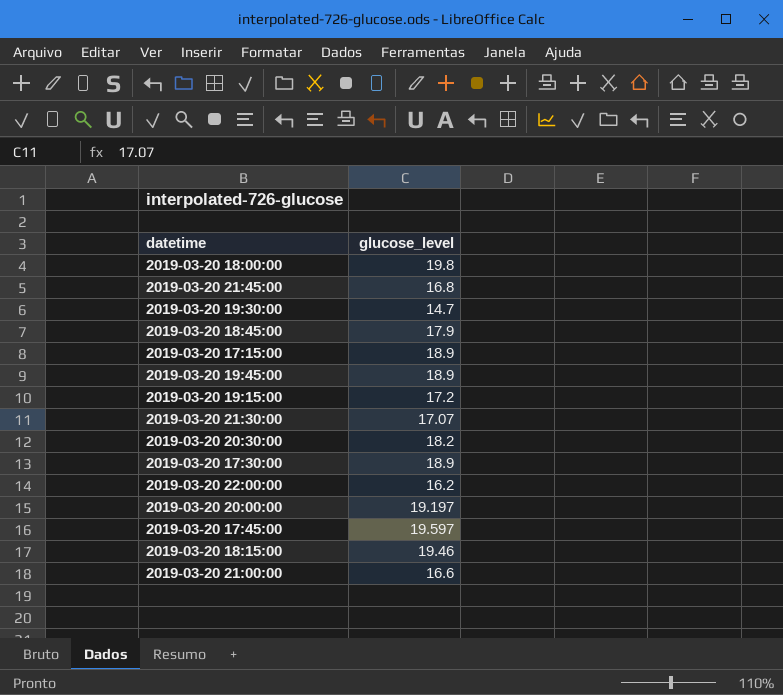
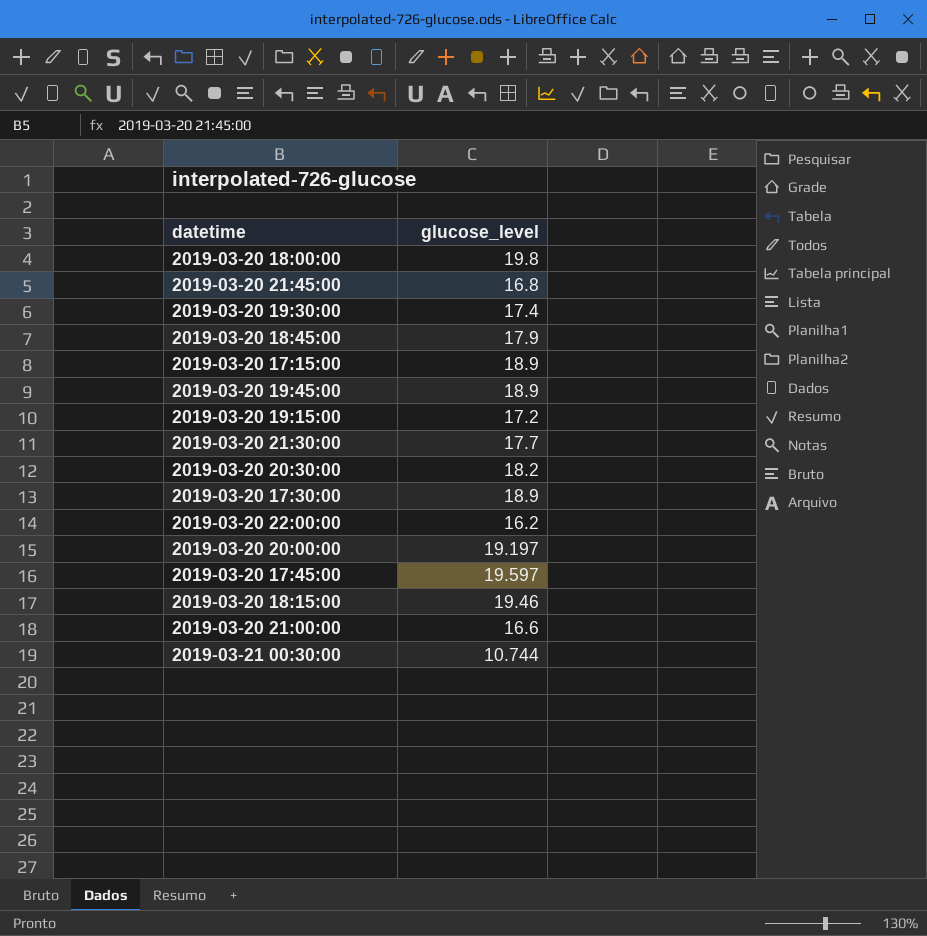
2019-03-20 19:30:00 | glucose_level: 14.7 -> 17.4
2019-03-20 21:30:00 | glucose_level: 17.07 -> 17.7
row 2019-03-21 00:30:00: none -> 10.744

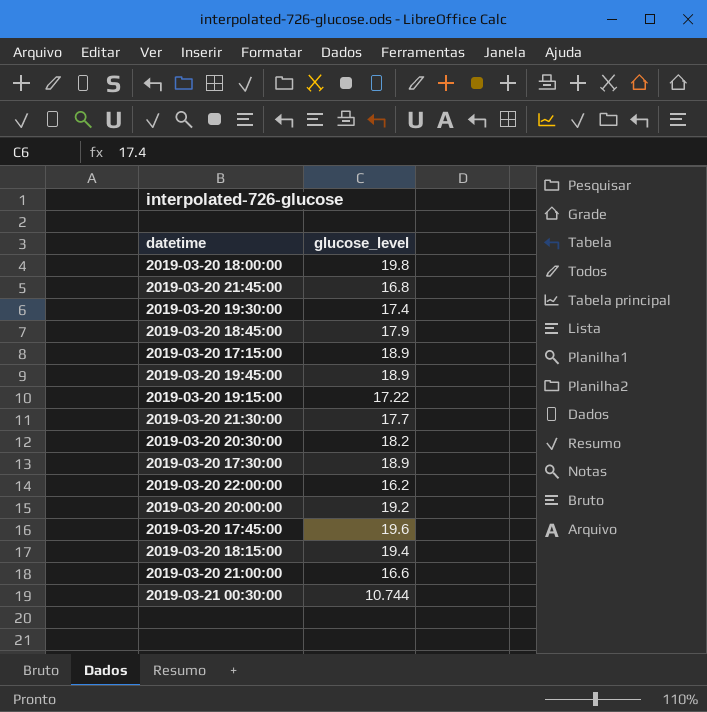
2019-03-20 19:15:00 | glucose_level: 17.2 -> 17.22
2019-03-20 20:00:00 | glucose_level: 19.197 -> 19.2
2019-03-20 17:45:00 | glucose_level: 19.597 -> 19.6
2019-03-20 18:15:00 | glucose_level: 19.46 -> 19.4

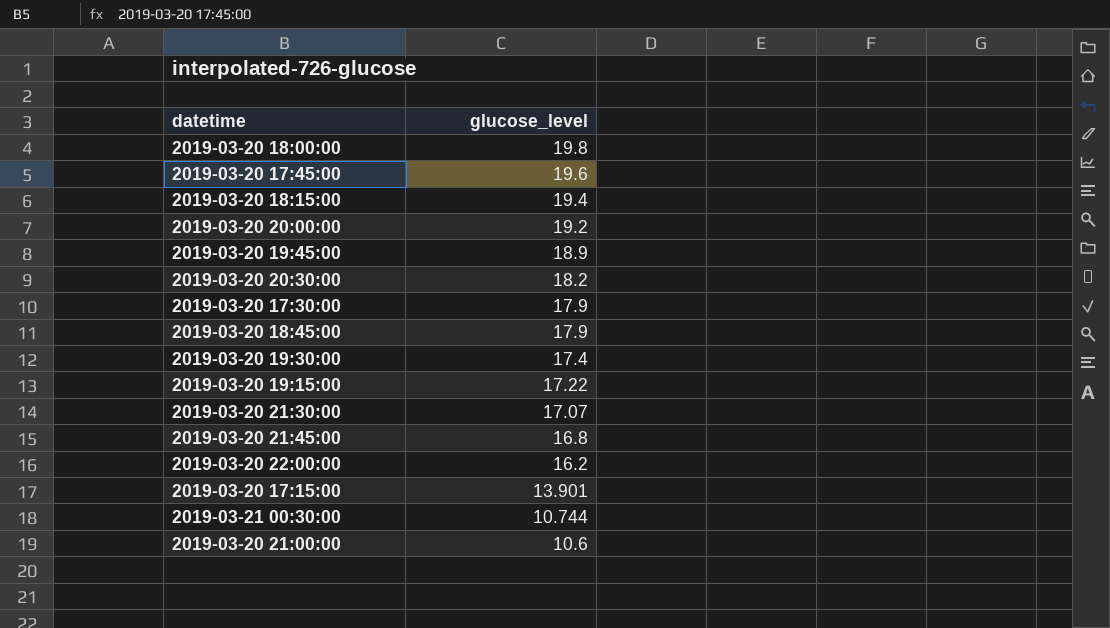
row order: none -> glucose_level descending
2019-03-20 17:30:00 | glucose_level: 18.9 -> 17.9
2019-03-20 21:30:00 | glucose_level: 17.7 -> 17.07
2019-03-20 17:15:00 | glucose_level: 18.9 -> 13.901
2019-03-20 21:00:00 | glucose_level: 16.6 -> 10.6

